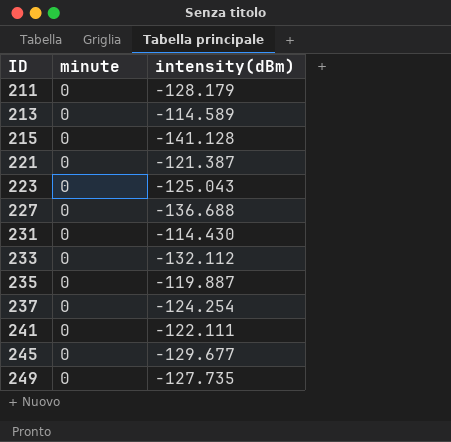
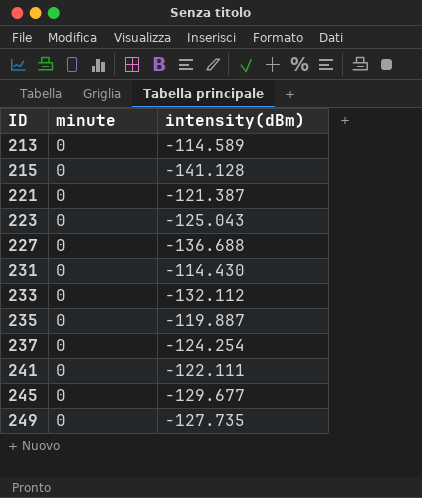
row 211: 0 | -128.179 -> none

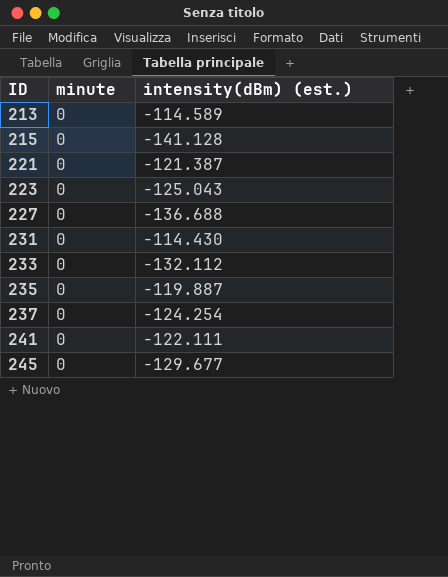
column name: intensity(dBm) -> intensity(dBm) (est.)
row 249: 0 | -127.735 -> none

